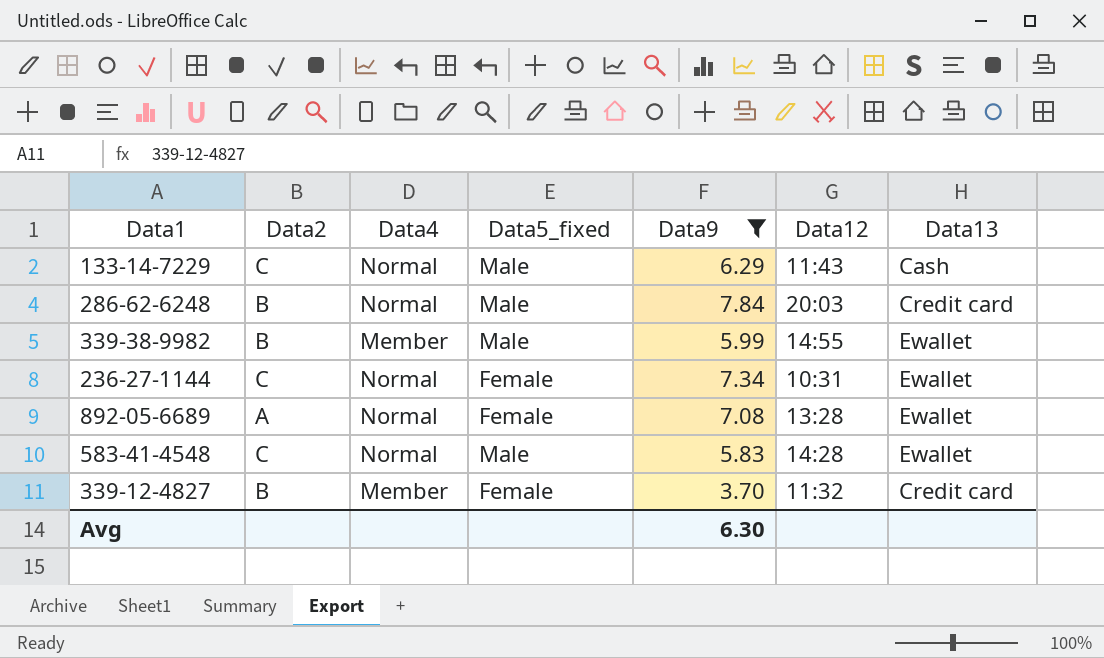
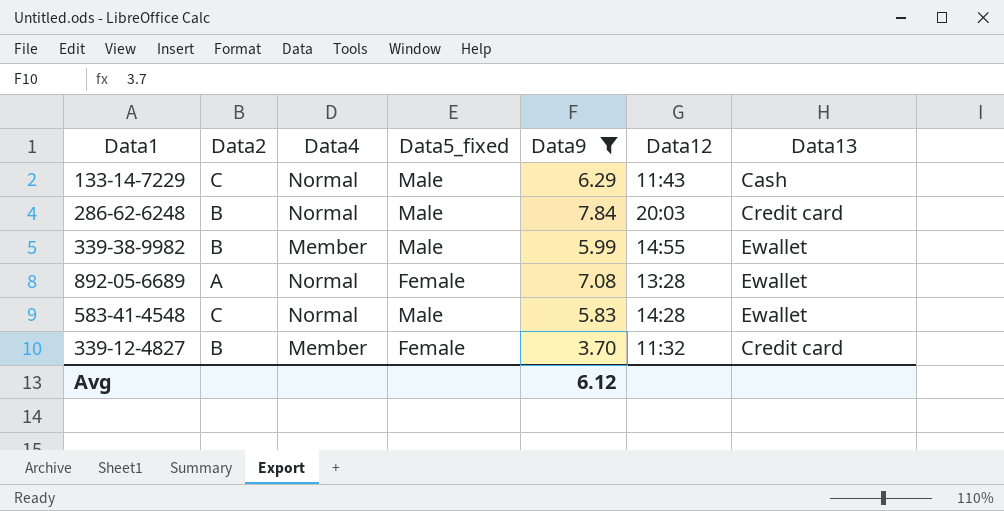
row 236-27-1144: C | Normal | Female | 7.34 | 10:31 | Ewallet -> none
Avg | Data9: 6.30 -> 6.12

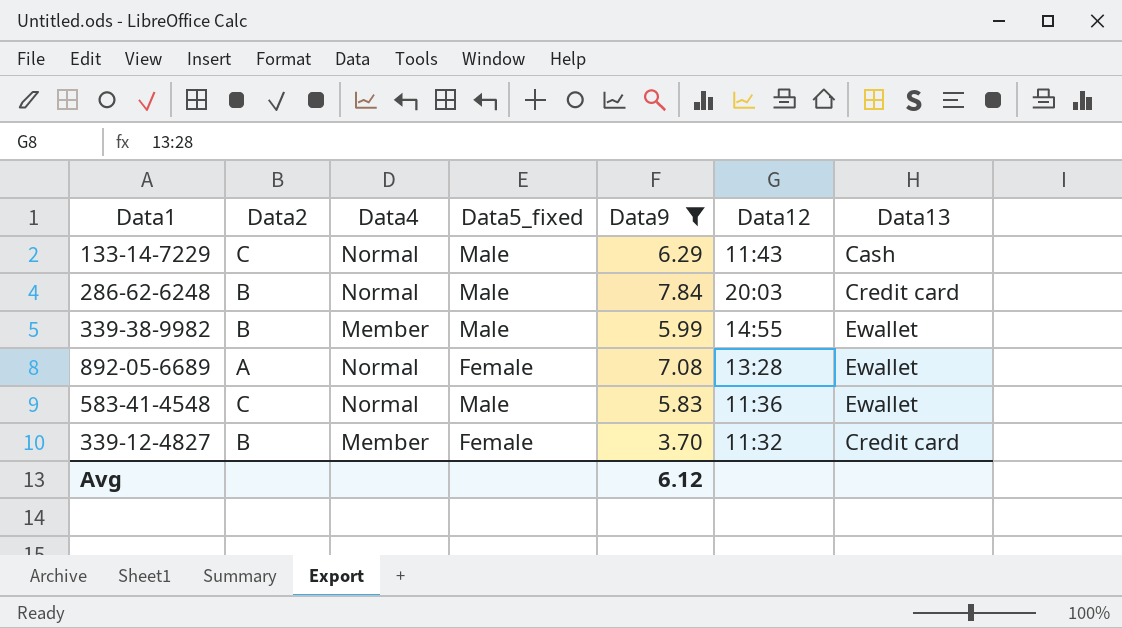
583-41-4548 | Data12: 14:28 -> 11:36

